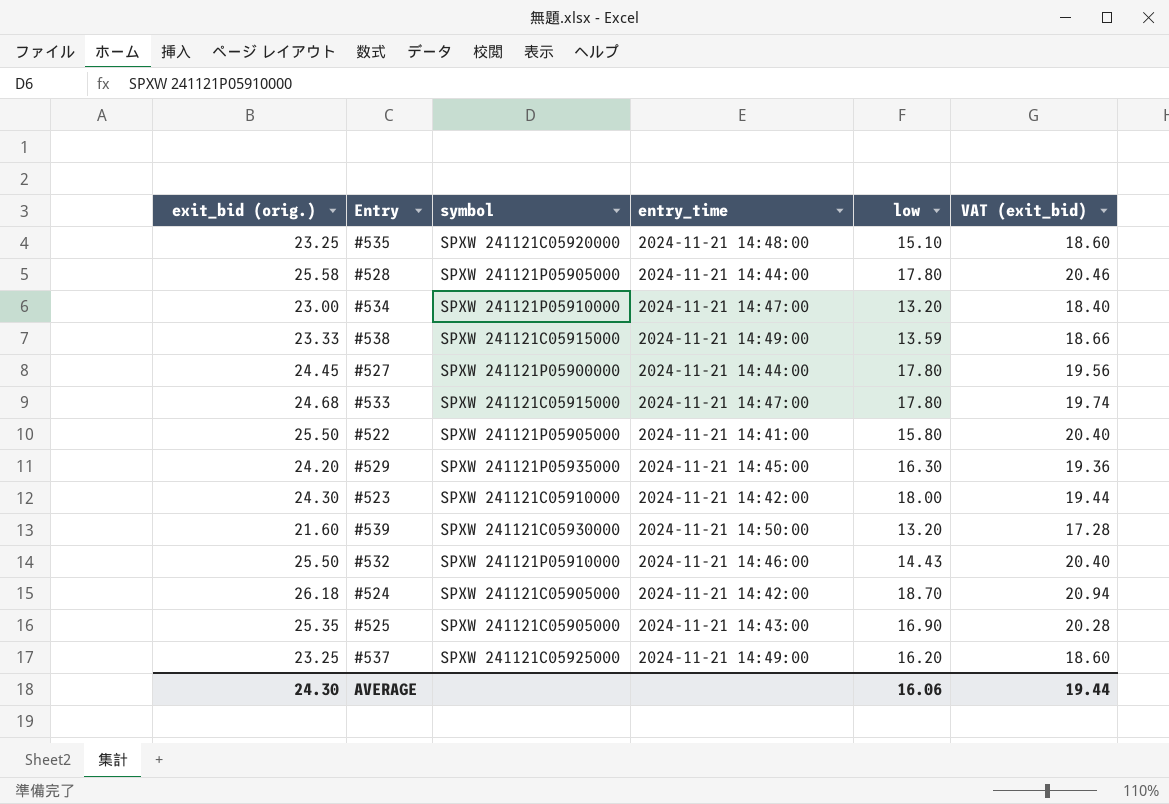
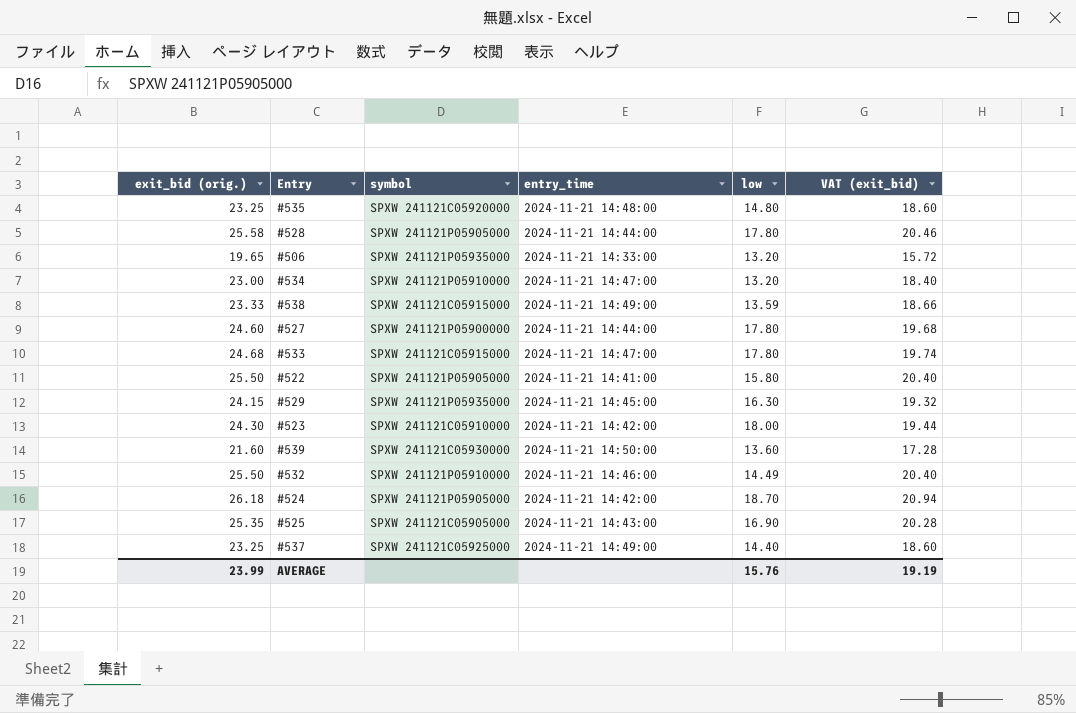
#535 | low: 15.10 -> 14.80
row #506: none -> 19.65 | SPXW 241121P05935000 | 2024-11-21 14:33:00 | 13.20 | 15.72
#527 | exit_bid (orig.): 24.45 -> 24.60
#527 | VAT (exit_bid): 19.56 -> 19.68
#529 | exit_bid (orig.): 24.20 -> 24.15
#529 | VAT (exit_bid): 19.36 -> 19.32
#539 | low: 13.20 -> 13.60
#532 | low: 14.43 -> 14.49
#524 | symbol: SPXW 241121C05905000 -> SPXW 241121P05905000
#537 | low: 16.20 -> 14.40
AVERAGE | exit_bid (orig.): 24.30 -> 23.99
AVERAGE | low: 16.06 -> 15.76
AVERAGE | VAT (exit_bid): 19.44 -> 19.19

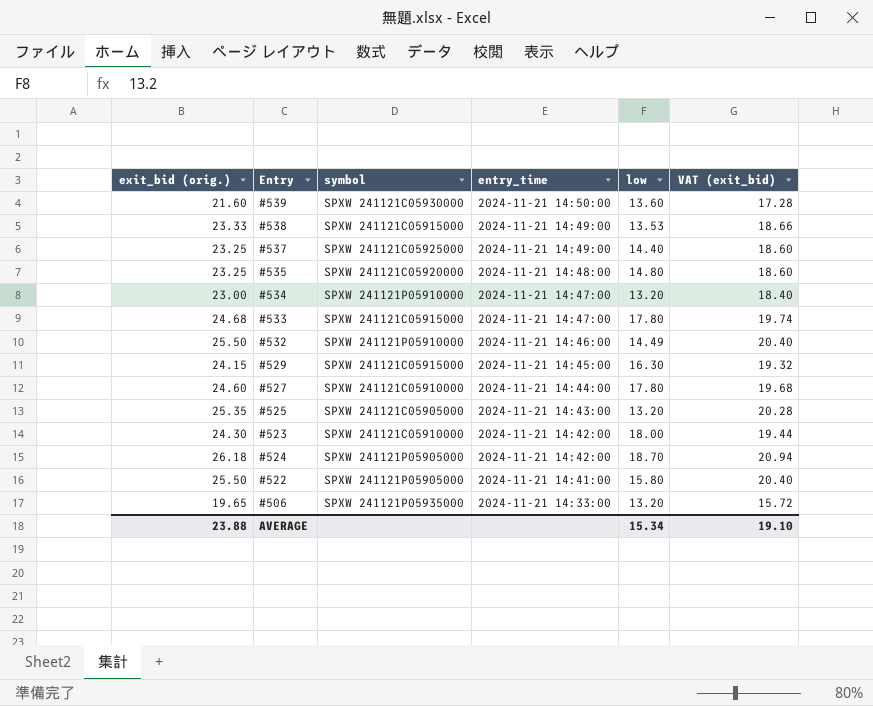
row order: none -> entry_time descending
row #528: 25.58 | SPXW 241121P05905000 | 2024-11-21 14:44:00 | 17.80 | 20.46 -> none
#538 | low: 13.59 -> 13.53
#529 | symbol: SPXW 241121P05935000 -> SPXW 241121C05915000
#527 | symbol: SPXW 241121P05900000 -> SPXW 241121C05910000
#525 | low: 16.90 -> 13.20
AVERAGE | exit_bid (orig.): 23.99 -> 23.88
AVERAGE | low: 15.76 -> 15.34
AVERAGE | VAT (exit_bid): 19.19 -> 19.10

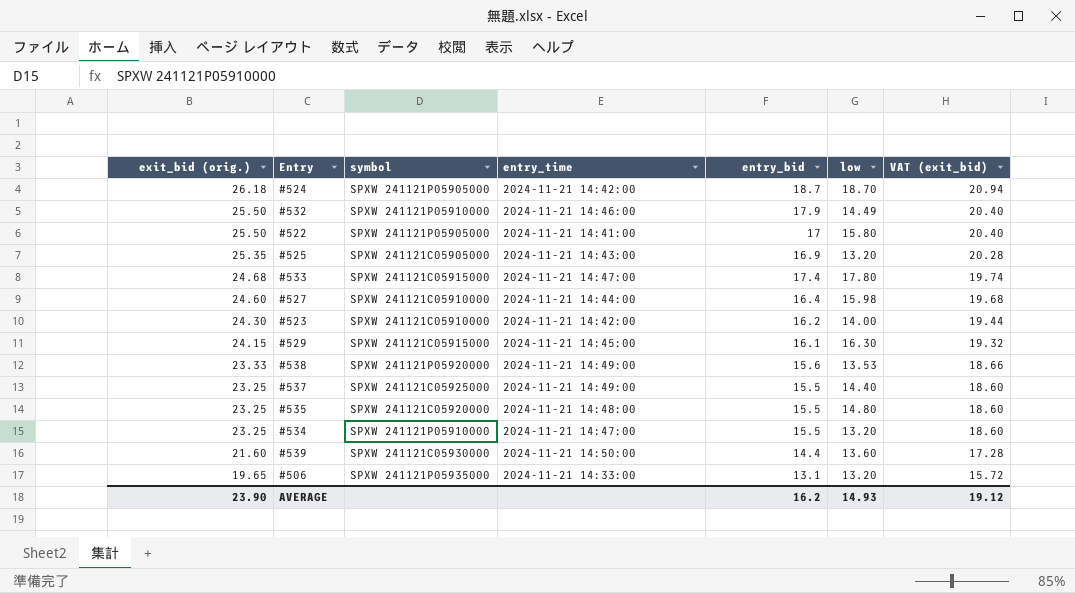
row order: entry_time descending -> exit_bid (orig.) descending
column entry_bid | position: none -> 5
#527 | low: 17.80 -> 15.98
#523 | low: 18.00 -> 14.00
#538 | symbol: SPXW 241121C05915000 -> SPXW 241121P05920000
#534 | exit_bid (orig.): 23.00 -> 23.25
#534 | VAT (exit_bid): 18.40 -> 18.60
AVERAGE | exit_bid (orig.): 23.88 -> 23.90
AVERAGE | low: 15.34 -> 14.93
AVERAGE | VAT (exit_bid): 19.10 -> 19.12

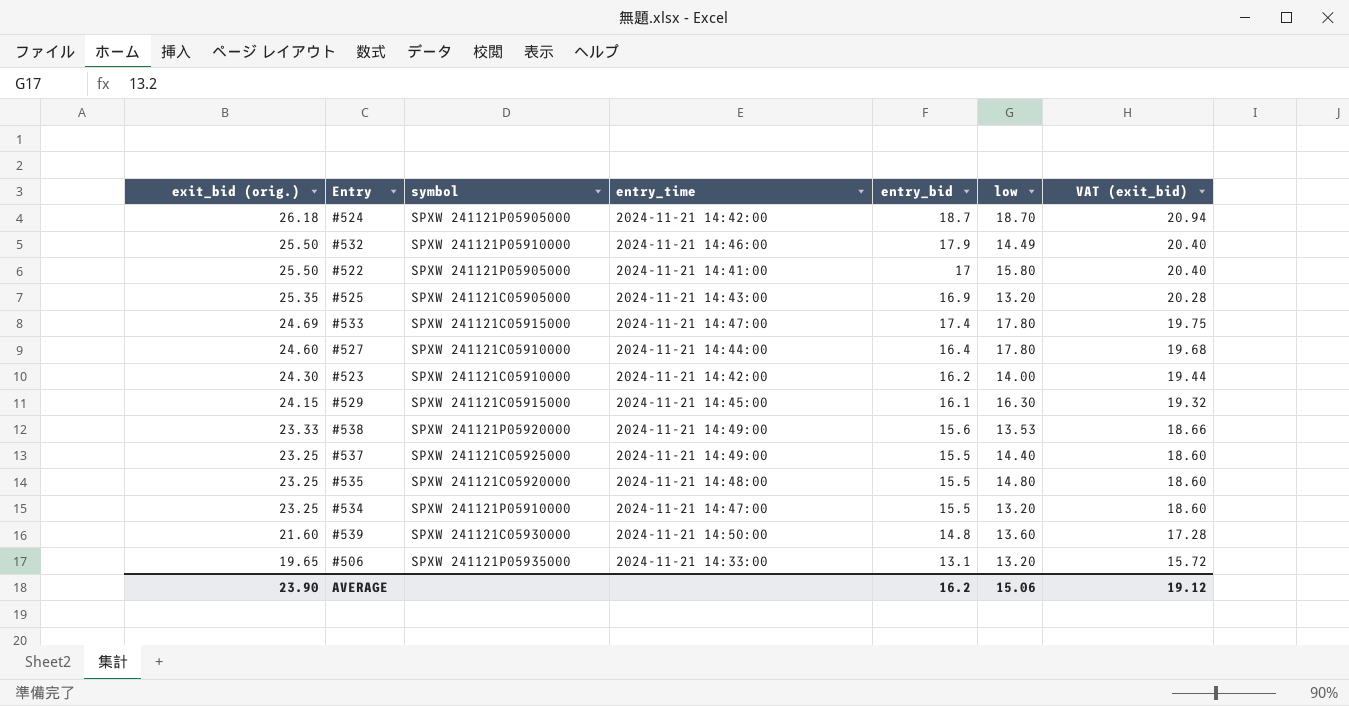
#533 | exit_bid (orig.): 24.68 -> 24.69
#533 | VAT (exit_bid): 19.74 -> 19.75
#527 | low: 15.98 -> 17.80
#539 | entry_bid: 14.4 -> 14.8
AVERAGE | low: 14.93 -> 15.06

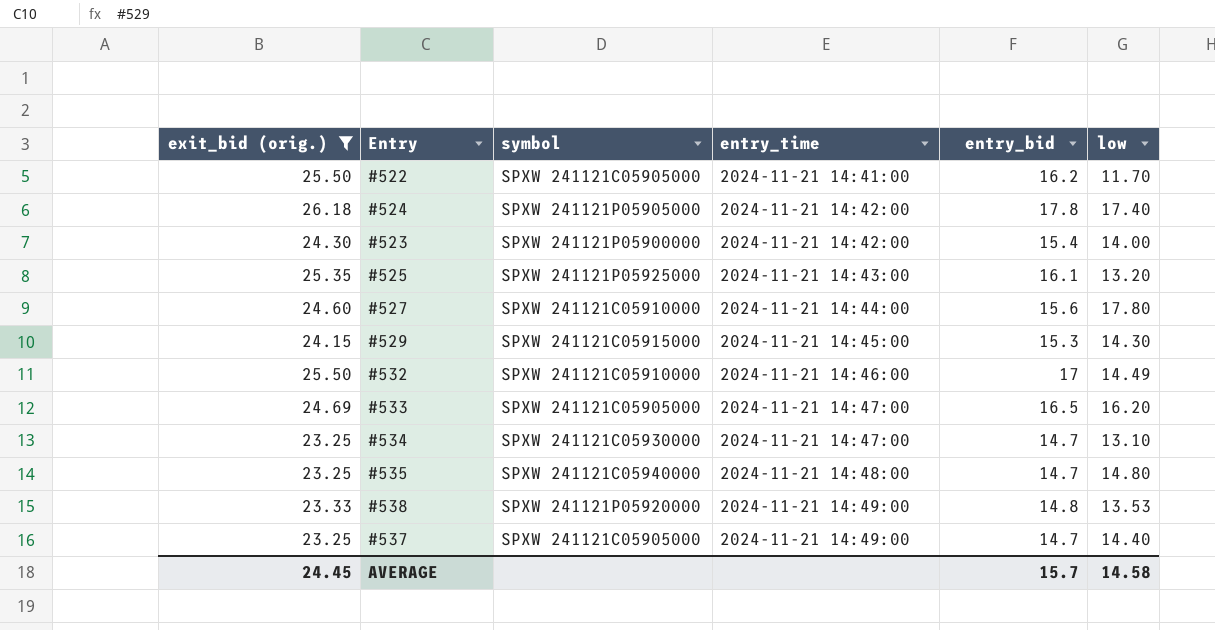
filter: none -> exit_bid (orig.) >= 23.25
row order: exit_bid (orig.) descending -> entry_time ascending
column VAT (exit_bid) | formula: [exit_bid (orig.)] * 0.8 -> none
#522 | symbol: SPXW 241121P05905000 -> SPXW 241121C05905000
#522 | entry_bid: 17 -> 16.2
#522 | low: 15.80 -> 11.70
#524 | entry_bid: 18.7 -> 17.8
#524 | low: 18.70 -> 17.40
#523 | symbol: SPXW 241121C05910000 -> SPXW 241121P05900000
#523 | entry_bid: 16.2 -> 15.4
#525 | symbol: SPXW 241121C05905000 -> SPXW 241121P05925000
#525 | entry_bid: 16.9 -> 16.1
#527 | entry_bid: 16.4 -> 15.6
#529 | entry_bid: 16.1 -> 15.3
#529 | low: 16.30 -> 14.30
#532 | symbol: SPXW 241121P05910000 -> SPXW 241121C05910000
#532 | entry_bid: 17.9 -> 17
#533 | symbol: SPXW 241121C05915000 -> SPXW 241121C05905000
#533 | entry_bid: 17.4 -> 16.5
#533 | low: 17.80 -> 16.20
#534 | symbol: SPXW 241121P05910000 -> SPXW 241121C05930000
#534 | entry_bid: 15.5 -> 14.7
#534 | low: 13.20 -> 13.10
#535 | symbol: SPXW 241121C05920000 -> SPXW 241121C05940000
#535 | entry_bid: 15.5 -> 14.7
#538 | entry_bid: 15.6 -> 14.8
#537 | symbol: SPXW 241121C05925000 -> SPXW 241121C05905000
#537 | entry_bid: 15.5 -> 14.7
AVERAGE | exit_bid (orig.): 23.90 -> 24.45
AVERAGE | entry_bid: 16.2 -> 15.7
AVERAGE | low: 15.06 -> 14.58

